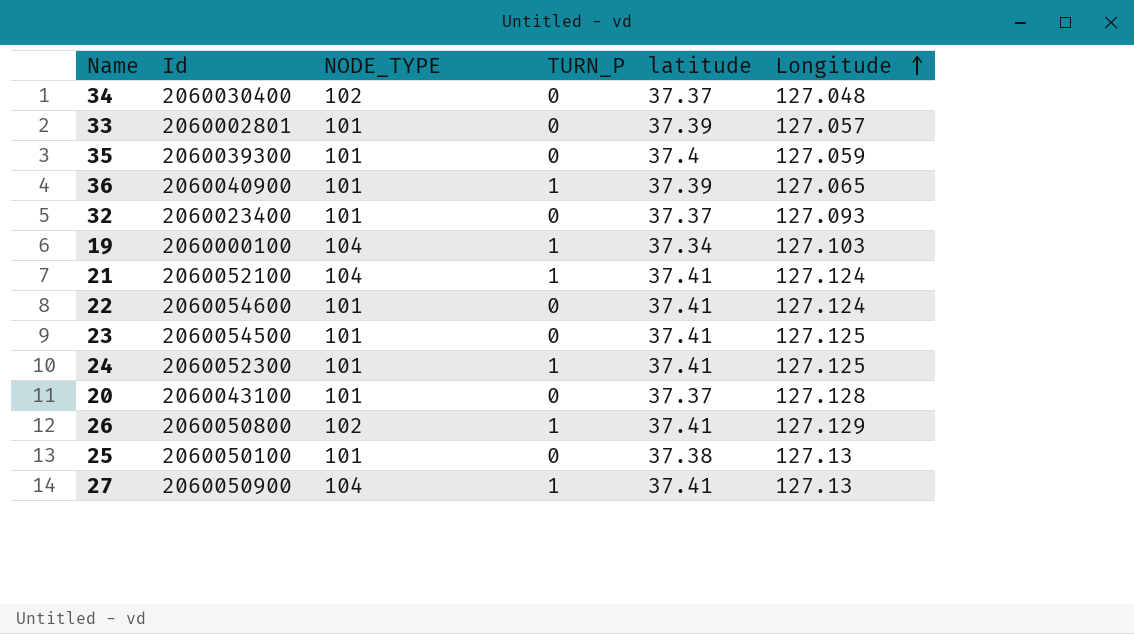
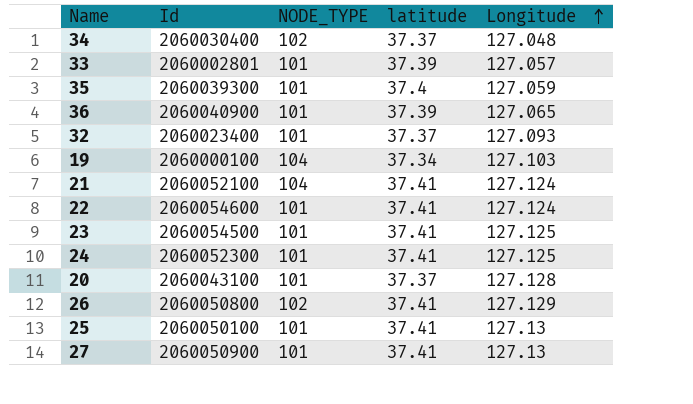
column TURN_P | position: 4 -> none
25 | latitude: 37.38 -> 37.41
27 | NODE_TYPE: 104 -> 101

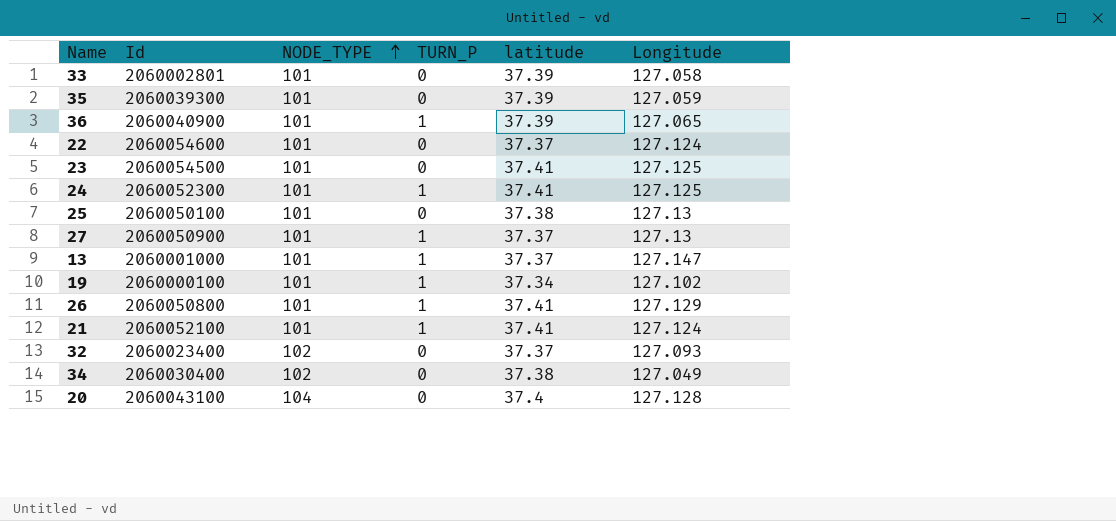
row order: Longitude ascending -> NODE_TYPE ascending
column TURN_P | position: none -> 4
33 | Longitude: 127.057 -> 127.058
35 | latitude: 37.4 -> 37.39
22 | latitude: 37.41 -> 37.37
25 | latitude: 37.41 -> 37.38
27 | latitude: 37.41 -> 37.37
row 13: none -> 2060001000 | 101 | 1 | 37.37 | 127.147
19 | NODE_TYPE: 104 -> 101
19 | Longitude: 127.103 -> 127.102
26 | NODE_TYPE: 102 -> 101
21 | NODE_TYPE: 104 -> 101
32 | NODE_TYPE: 101 -> 102
34 | latitude: 37.37 -> 37.38
34 | Longitude: 127.048 -> 127.049
20 | NODE_TYPE: 101 -> 104
20 | latitude: 37.37 -> 37.4

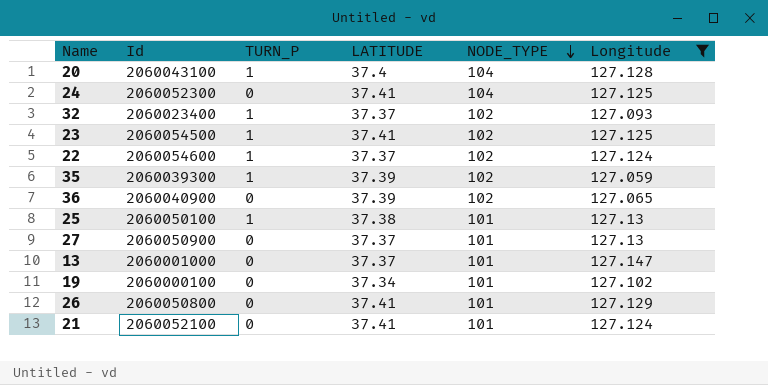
filter: none -> Longitude >= 127.059
row order: NODE_TYPE ascending -> NODE_TYPE descending
column name: latitude -> LATITUDE
column NODE_TYPE | position: 3 -> 5
20 | TURN_P: 0 -> 1
24 | TURN_P: 1 -> 0
24 | NODE_TYPE: 101 -> 104
32 | TURN_P: 0 -> 1
23 | TURN_P: 0 -> 1
23 | NODE_TYPE: 101 -> 102
22 | TURN_P: 0 -> 1
22 | NODE_TYPE: 101 -> 102
35 | TURN_P: 0 -> 1
35 | NODE_TYPE: 101 -> 102
36 | TURN_P: 1 -> 0
36 | NODE_TYPE: 101 -> 102
25 | TURN_P: 0 -> 1
27 | TURN_P: 1 -> 0
13 | TURN_P: 1 -> 0
19 | TURN_P: 1 -> 0
26 | TURN_P: 1 -> 0
21 | TURN_P: 1 -> 0

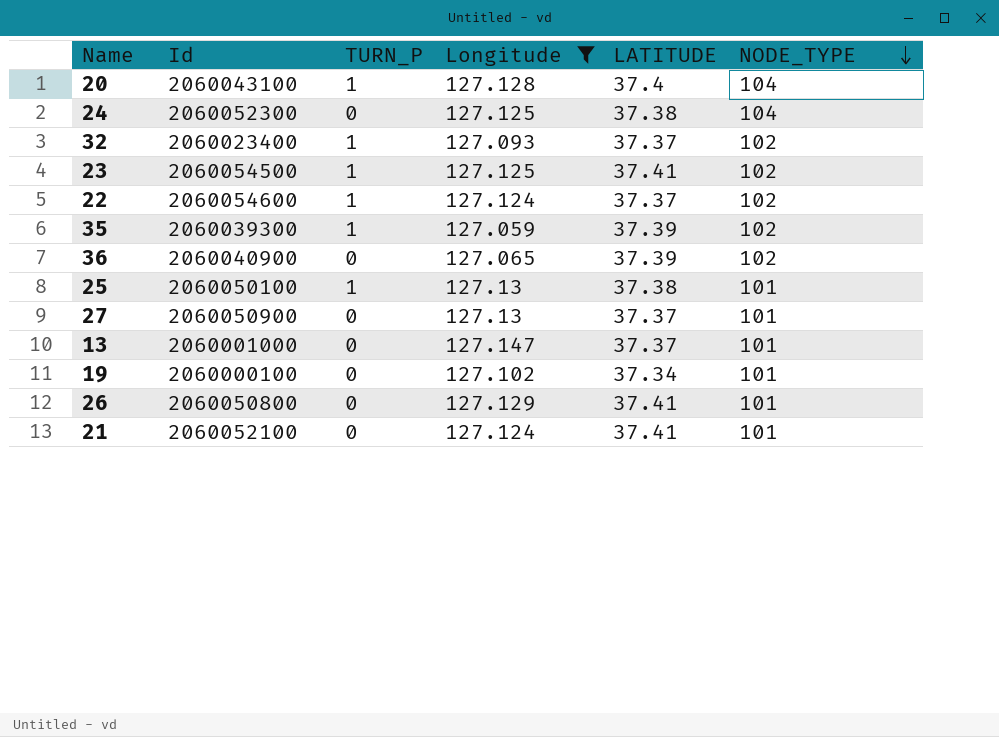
column Longitude | position: 6 -> 4
24 | LATITUDE: 37.41 -> 37.38

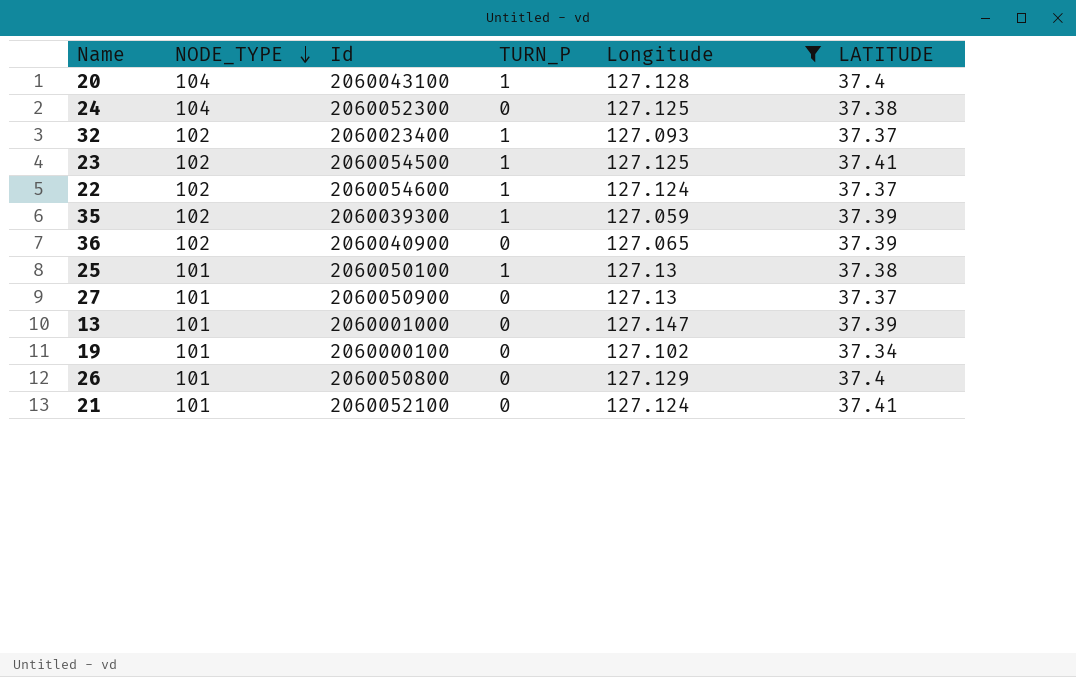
column NODE_TYPE | position: 6 -> 2
13 | LATITUDE: 37.37 -> 37.39
26 | LATITUDE: 37.41 -> 37.4

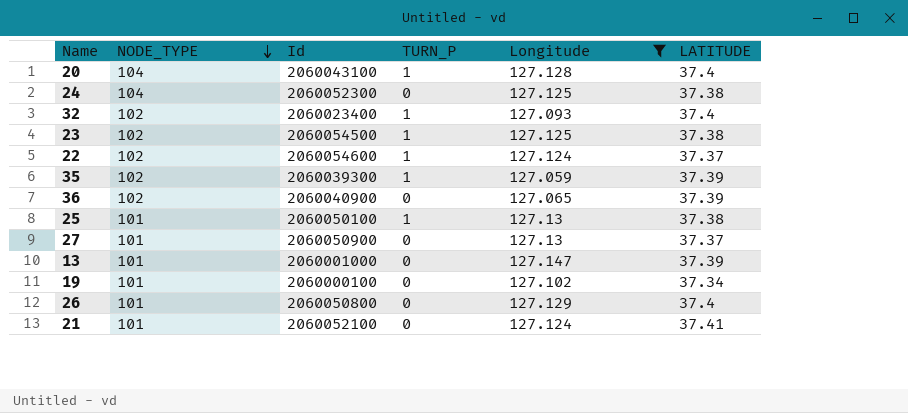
32 | LATITUDE: 37.37 -> 37.4
23 | LATITUDE: 37.41 -> 37.38

